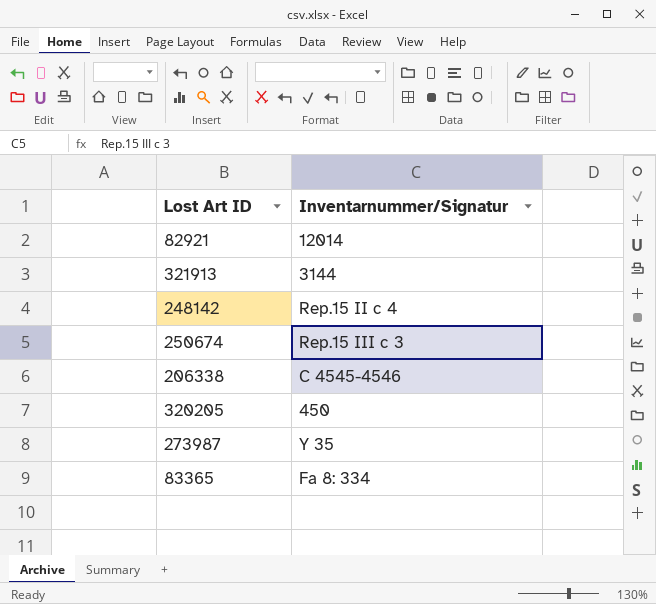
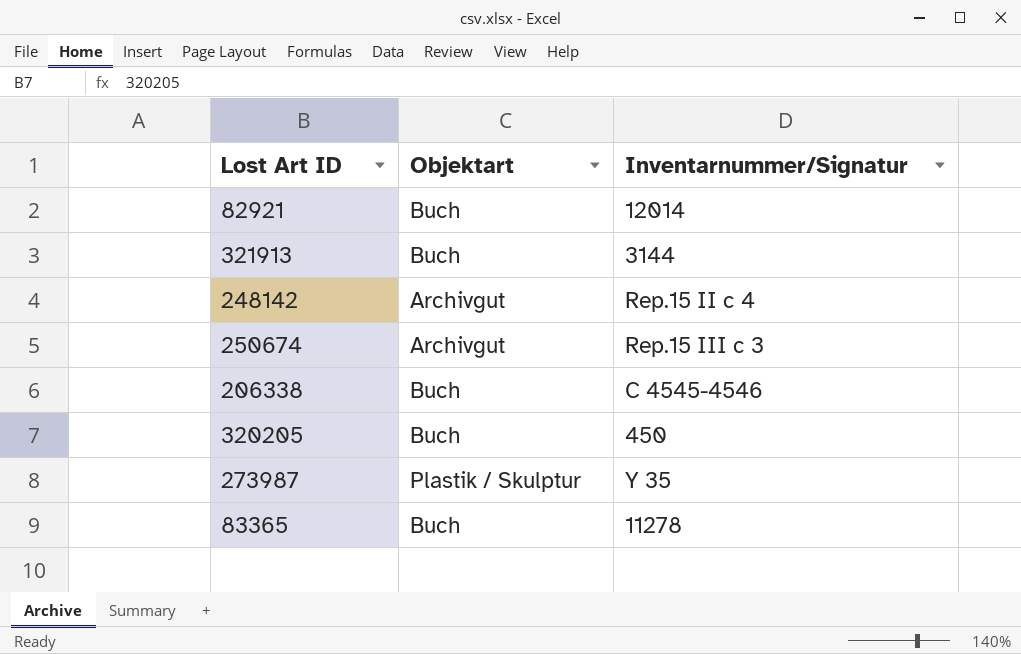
column Objektart | position: none -> 2
83365 | Inventarnummer/Signatur: Fa 8: 334 -> 11278

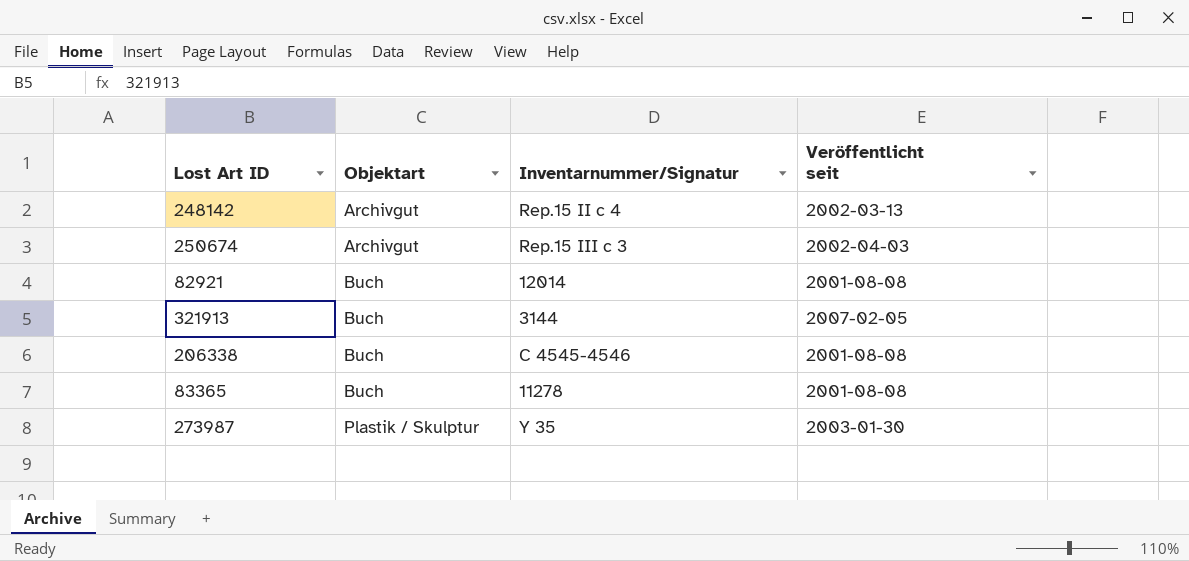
row order: none -> Objektart ascending
column Veröffentlicht seit | position: none -> 4
row 320205: Buch | 450 -> none

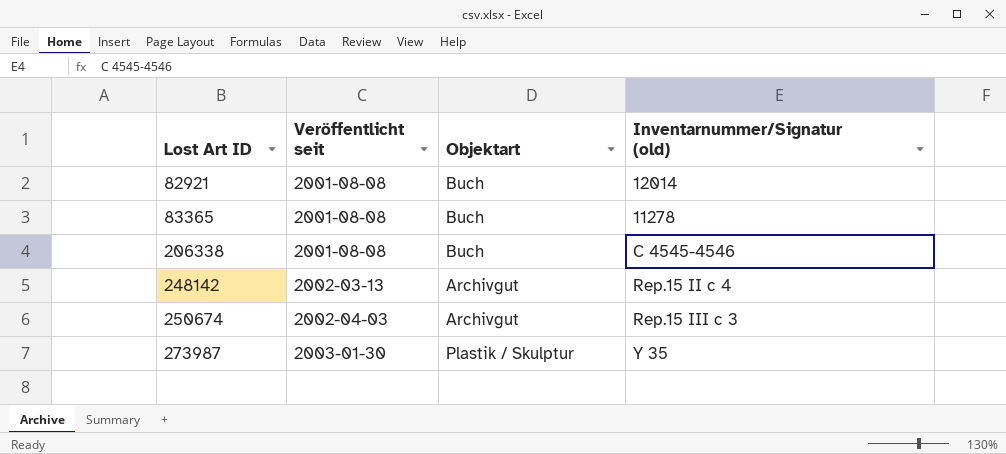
row order: Objektart ascending -> Lost Art ID ascending
column Veröffentlicht seit | position: 4 -> 2
column name: Inventarnummer/Signatur -> Inventarnummer/Signatur (old)
row 321913: Buch | 3144 | 2007-02-05 -> none

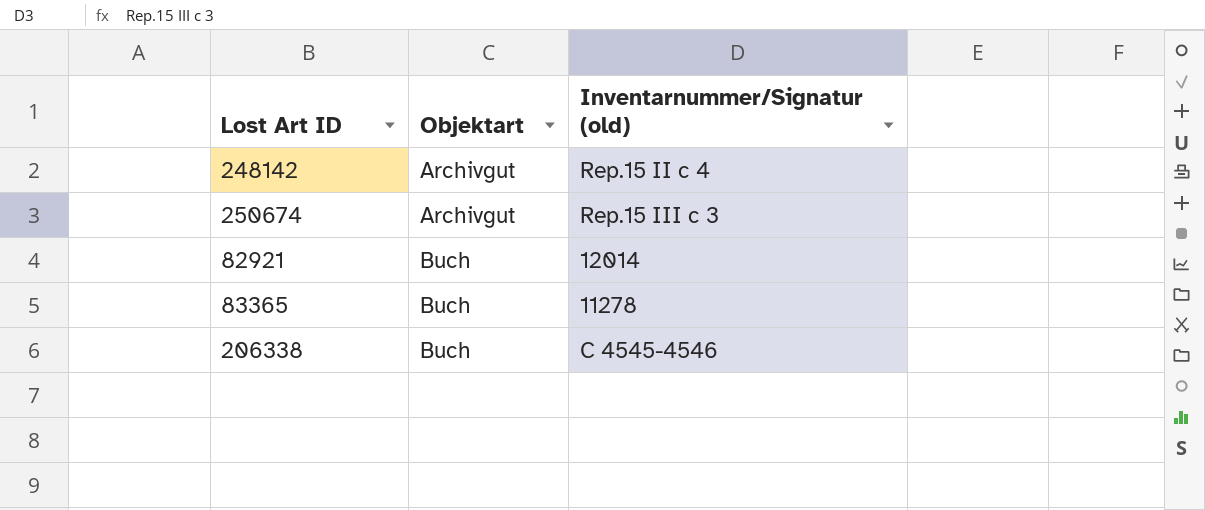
row order: Lost Art ID ascending -> Objektart ascending
column Veröffentlicht seit | position: 2 -> none
row 273987: 2003-01-30 | Plastik / Skulptur | Y 35 -> none

